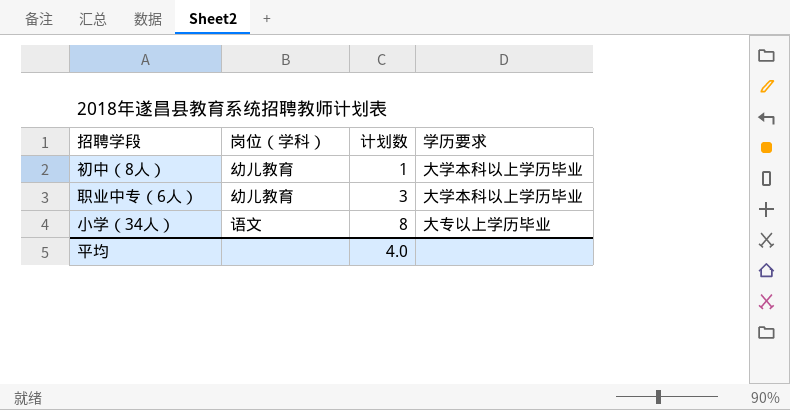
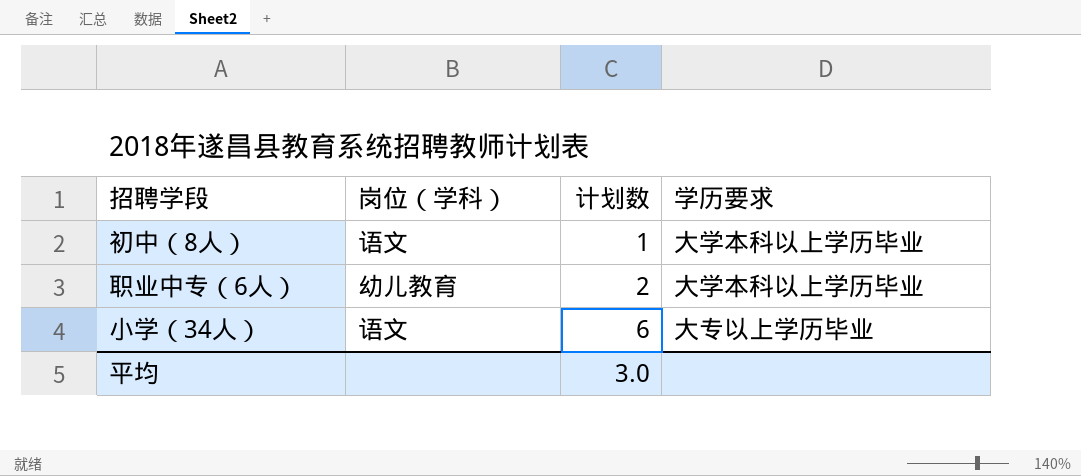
初中（8人） | 岗位（学科）: 幼儿教育 -> 语文
职业中专（6人） | 计划数: 3 -> 2
小学（34人） | 计划数: 8 -> 6
平均 | 计划数: 4.0 -> 3.0

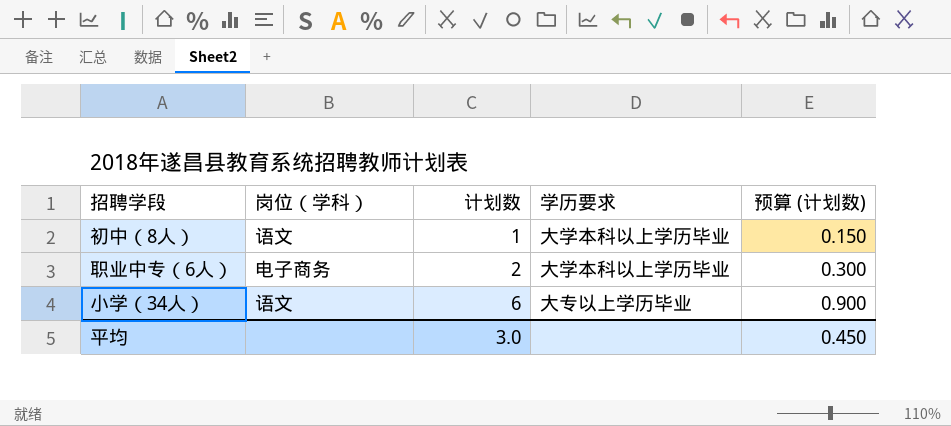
column 预算 (计划数) | formula: none -> [计划数] * 0.15
职业中专（6人） | 岗位（学科）: 幼儿教育 -> 电子商务

